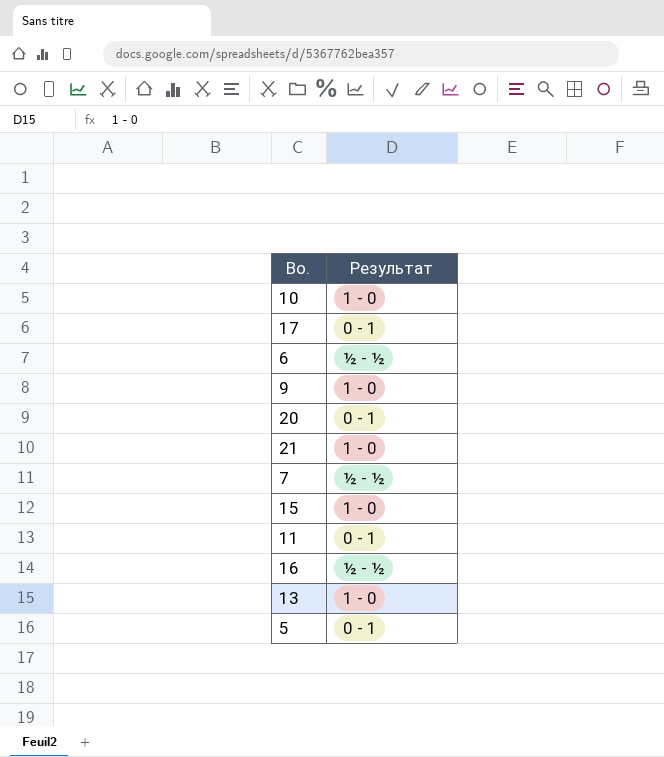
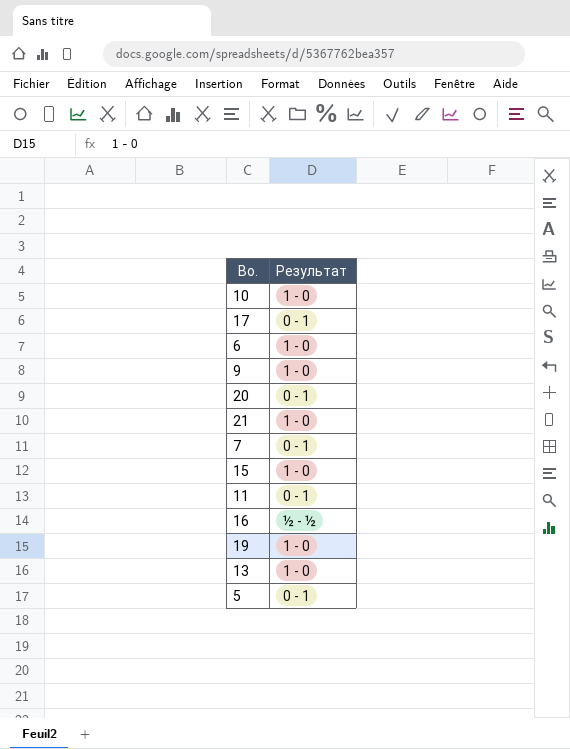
6 | Результат: ½ - ½ -> 1 - 0
7 | Результат: ½ - ½ -> 0 - 1
row 19: none -> 1 - 0

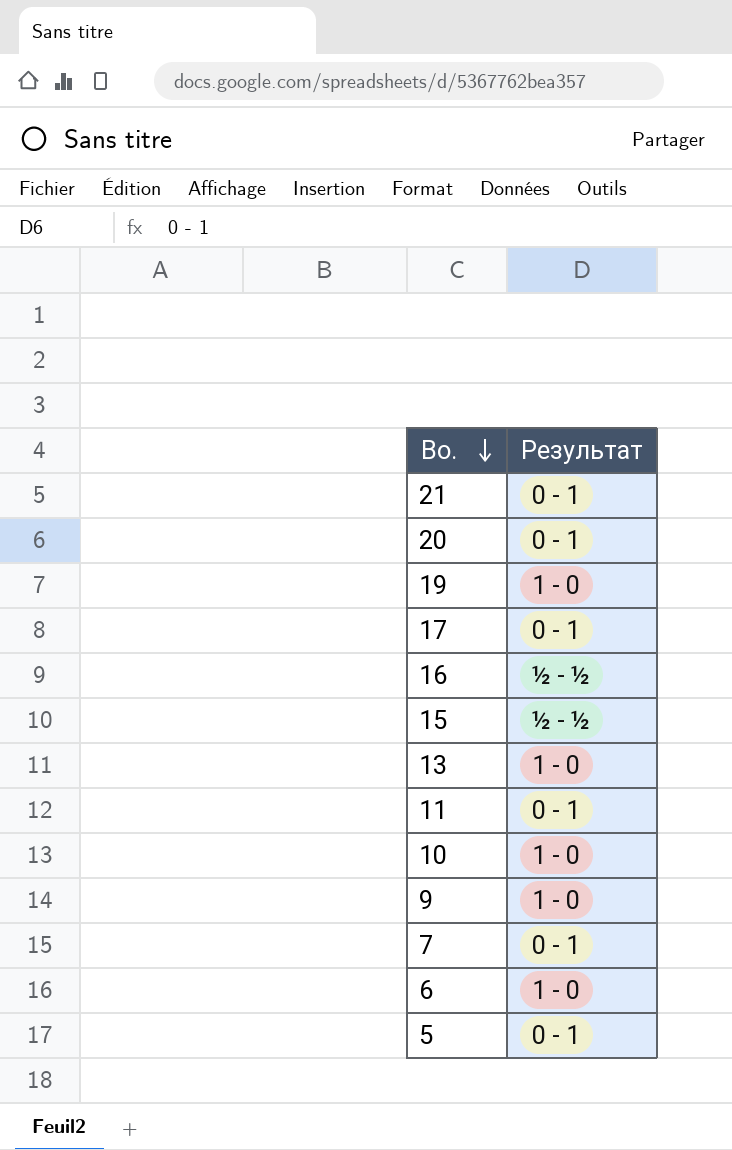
row order: none -> Bo. descending
21 | Результат: 1 - 0 -> 0 - 1
15 | Результат: 1 - 0 -> ½ - ½

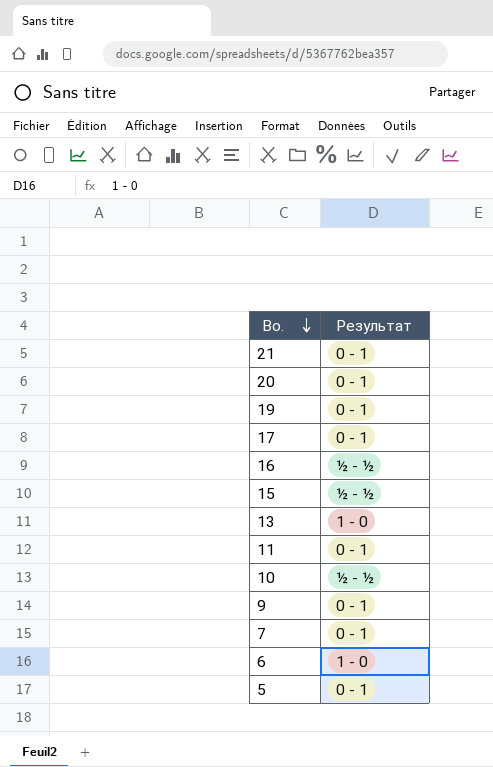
19 | Результат: 1 - 0 -> 0 - 1
10 | Результат: 1 - 0 -> ½ - ½
9 | Результат: 1 - 0 -> 0 - 1

